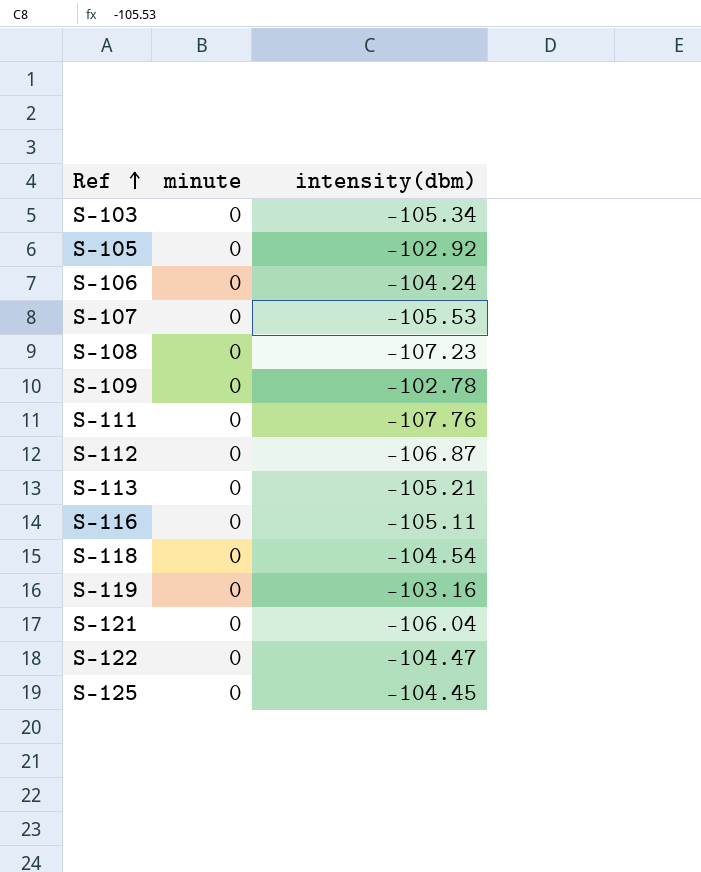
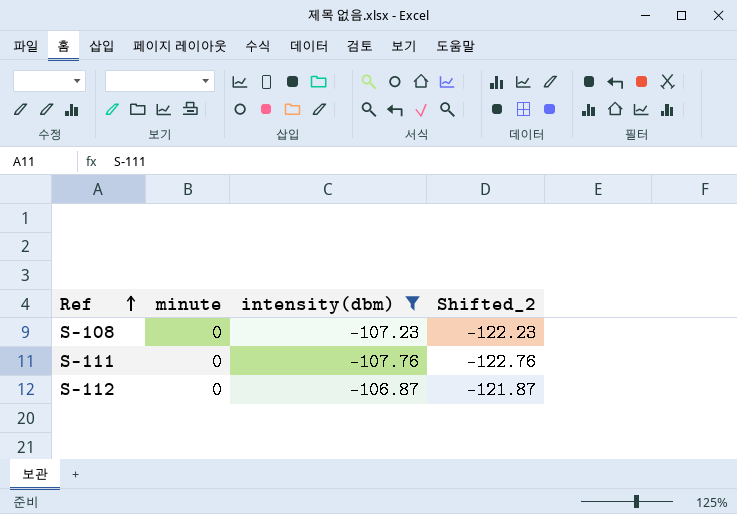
filter: none -> intensity(dbm) <= -106.87
column Shifted_2 | formula: none -> [intensity(dbm)] - 15

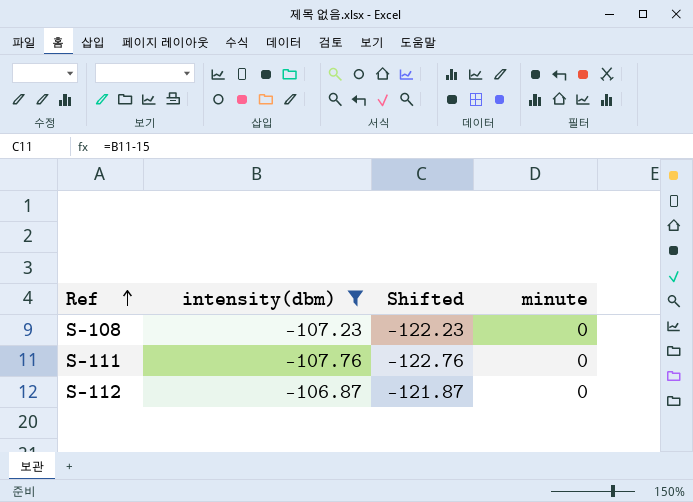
column name: Shifted_2 -> Shifted
column minute | position: 2 -> 4

